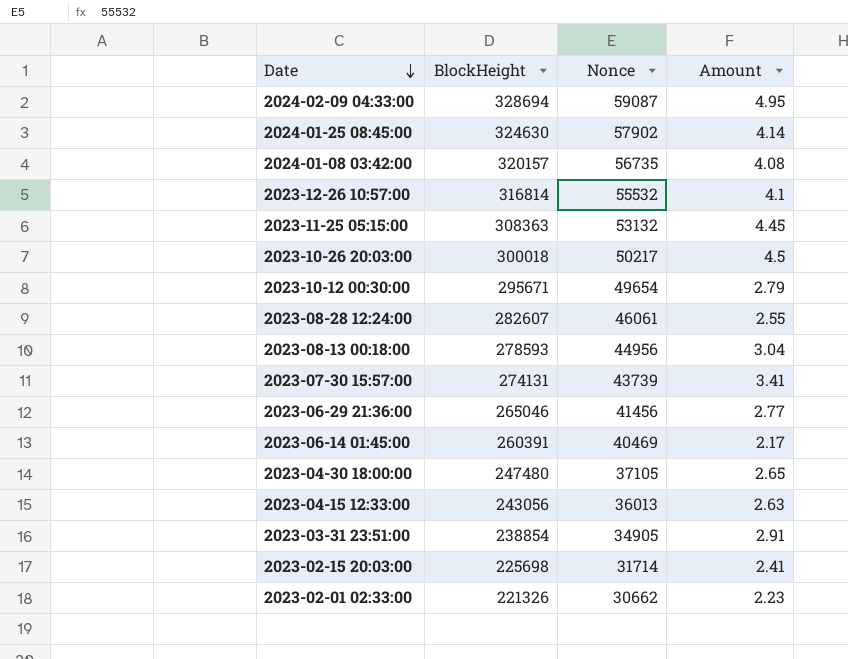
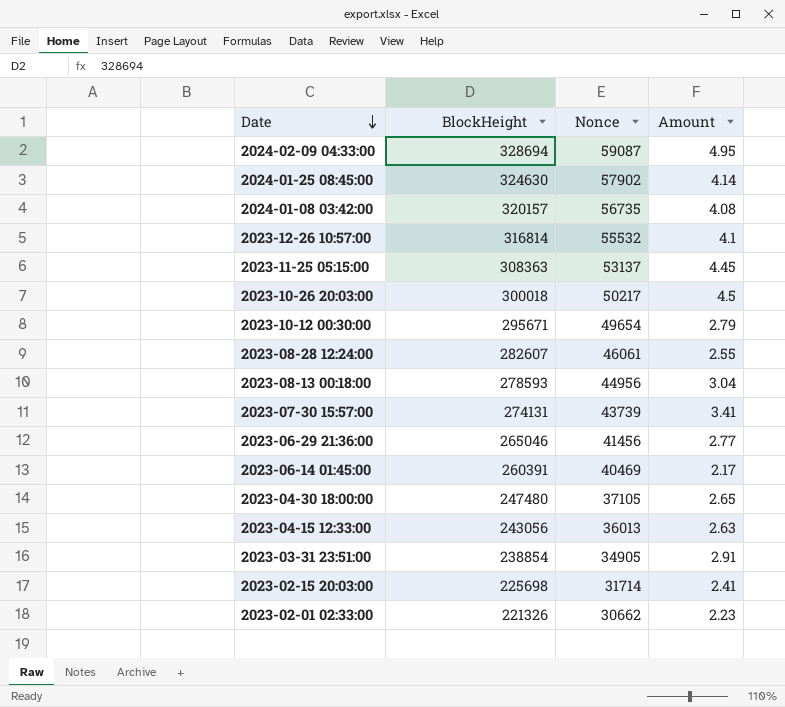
2023-11-25 05:15:00 | Nonce: 53132 -> 53137

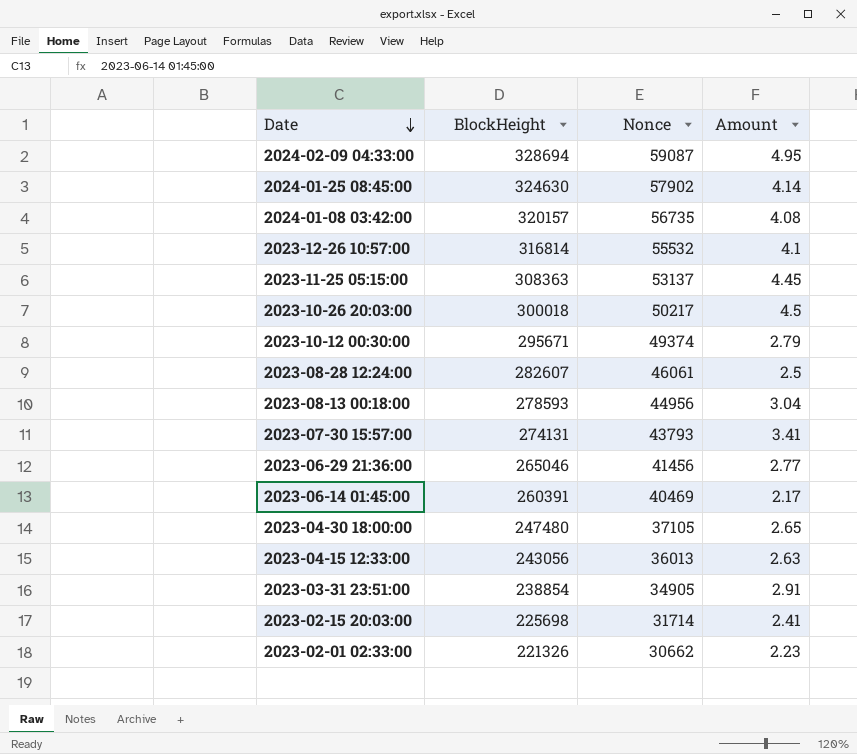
2023-10-12 00:30:00 | Nonce: 49654 -> 49374
2023-08-28 12:24:00 | Amount: 2.55 -> 2.5
2023-07-30 15:57:00 | Nonce: 43739 -> 43793

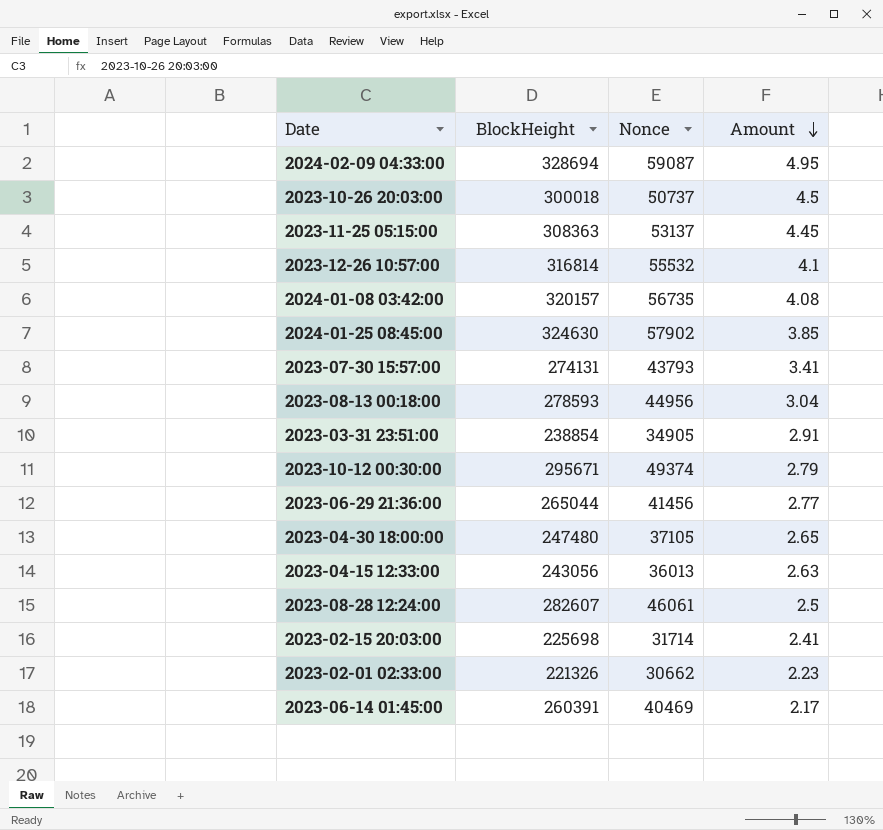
row order: Date descending -> Amount descending
2023-10-26 20:03:00 | Nonce: 50217 -> 50737
2024-01-25 08:45:00 | Amount: 4.14 -> 3.85
2023-06-29 21:36:00 | BlockHeight: 265046 -> 265044

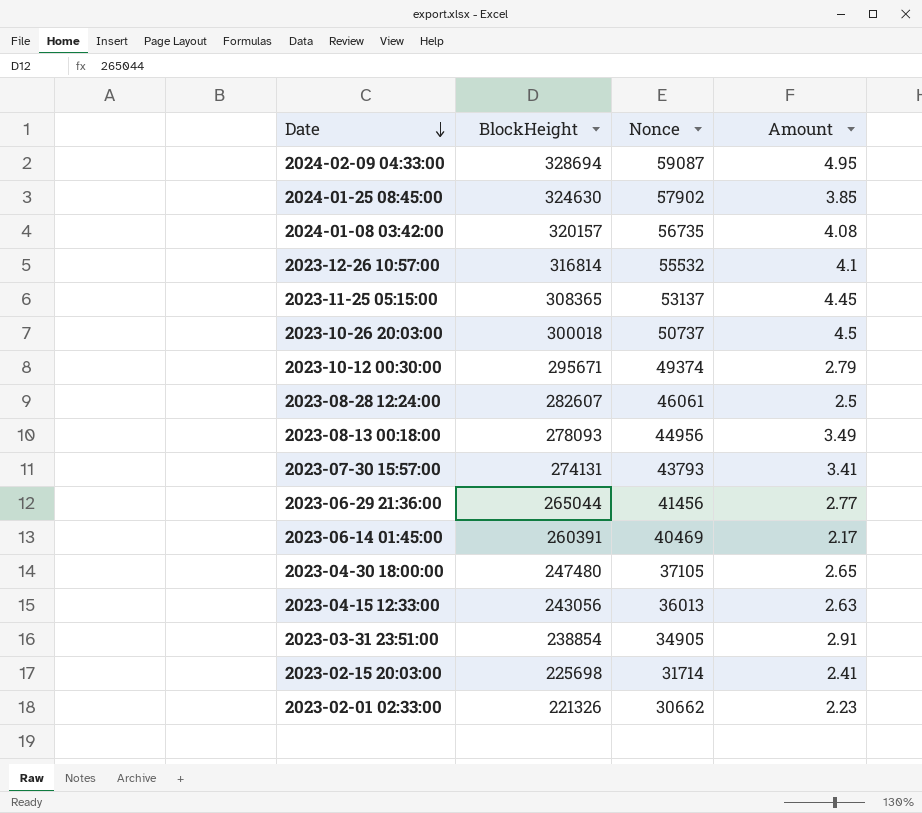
row order: Amount descending -> Date descending
2023-11-25 05:15:00 | BlockHeight: 308363 -> 308365
2023-08-13 00:18:00 | BlockHeight: 278593 -> 278093
2023-08-13 00:18:00 | Amount: 3.04 -> 3.49

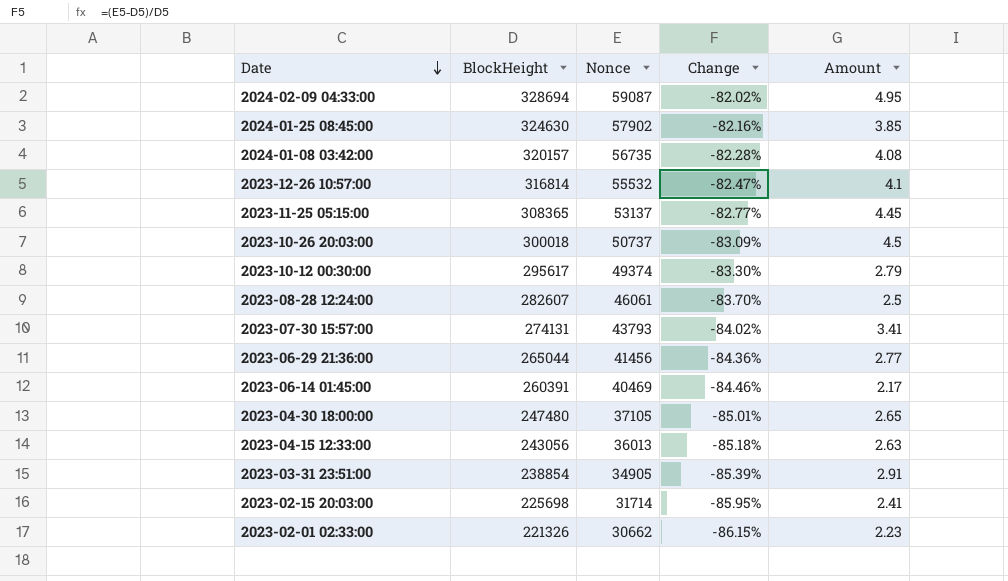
column Change | formula: none -> ([Nonce] - [BlockHeight]) / [BlockHeight]
row 2023-08-13 00:18:00: 278093 | 44956 | 3.49 -> none
2023-10-12 00:30:00 | BlockHeight: 295671 -> 295617

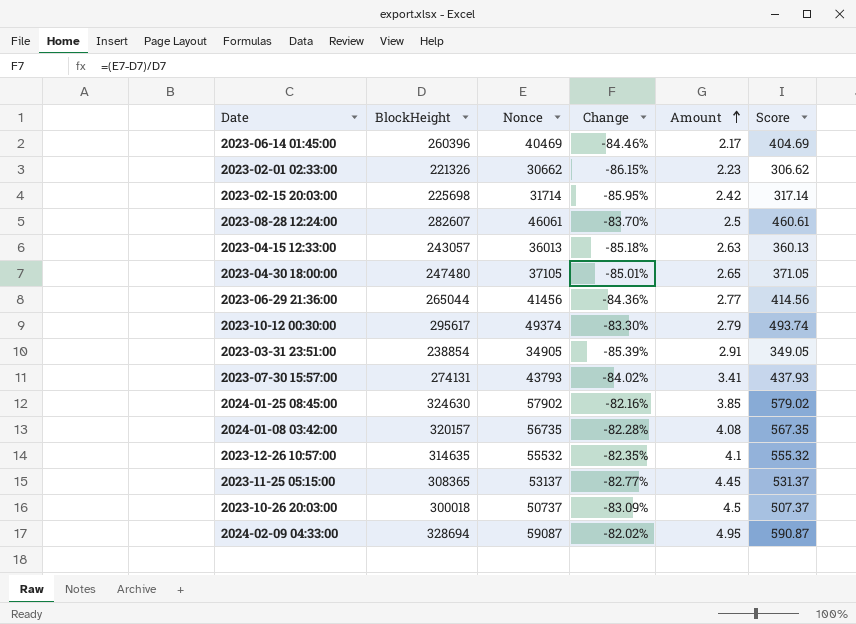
row order: Date descending -> Amount ascending
column Score | formula: none -> [Nonce] * 0.01
2023-06-14 01:45:00 | BlockHeight: 260391 -> 260396
2023-02-15 20:03:00 | Amount: 2.41 -> 2.42
2023-04-15 12:33:00 | BlockHeight: 243056 -> 243057
2023-12-26 10:57:00 | BlockHeight: 316814 -> 314635
2023-12-26 10:57:00 | Change: -82.47% -> -82.35%

